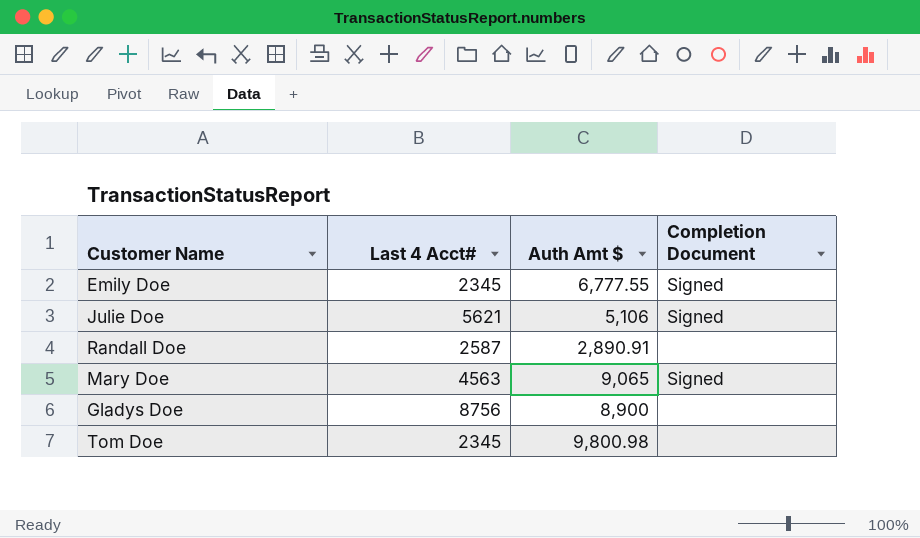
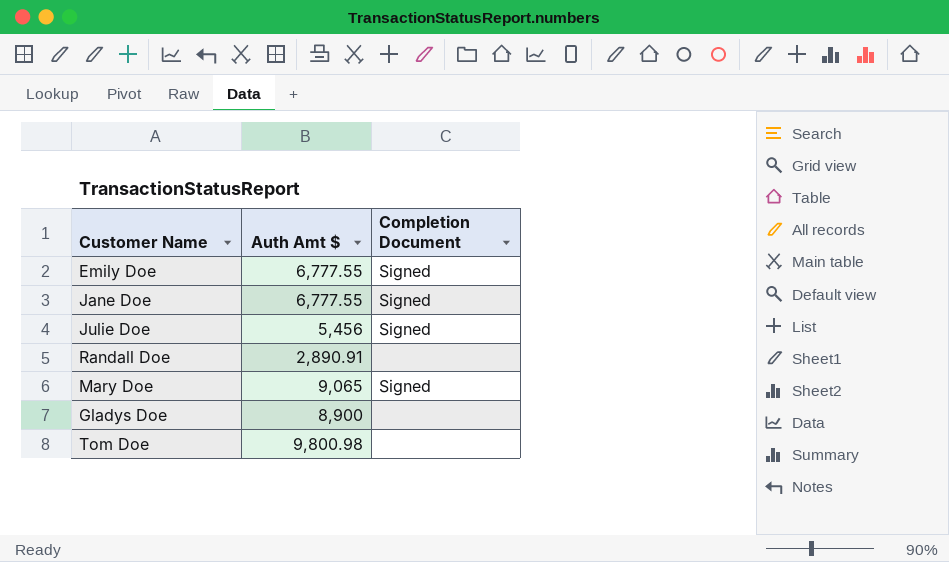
column Last 4 Acct# | position: 2 -> none
row Jane Doe: none -> 6,777.55 | Signed
Julie Doe | Auth Amt $: 5,106 -> 5,456

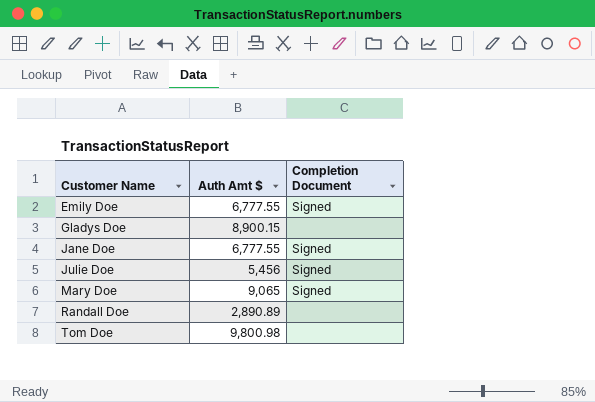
row order: none -> Customer Name ascending
Gladys Doe | Auth Amt $: 8,900 -> 8,900.15
Randall Doe | Auth Amt $: 2,890.91 -> 2,890.89

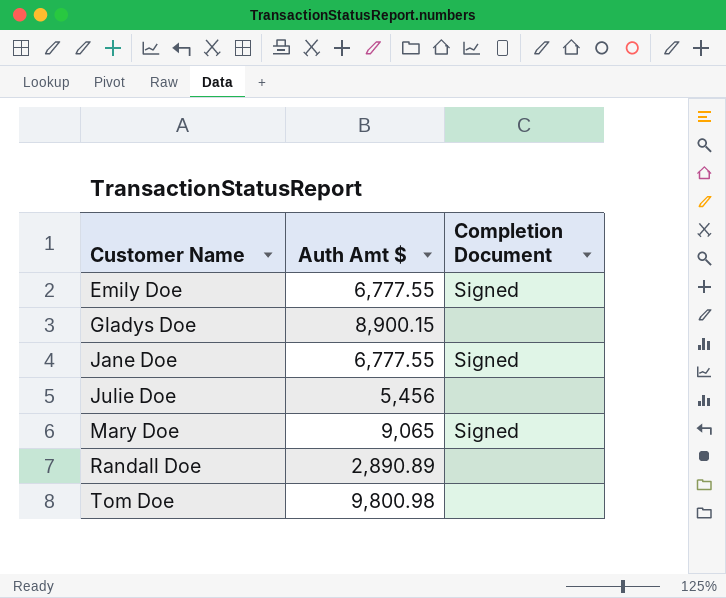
Julie Doe | Completion Document: Signed -> none

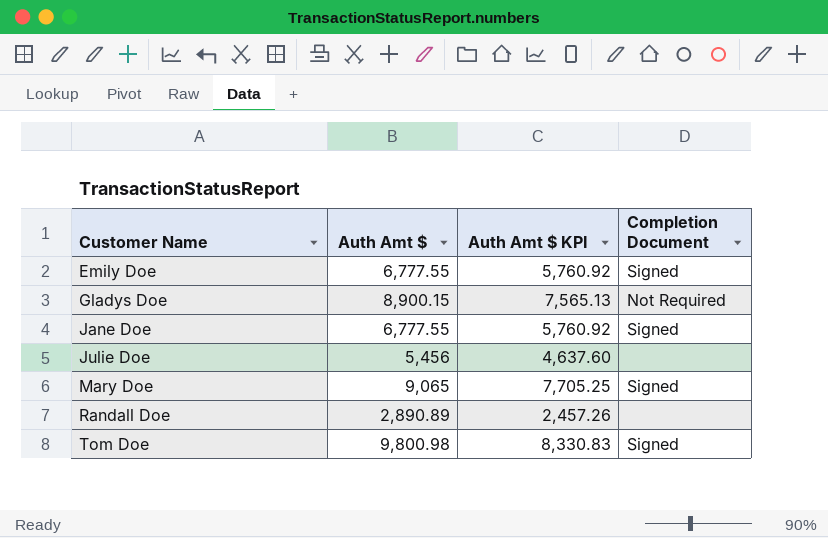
column Auth Amt $ KPI | formula: none -> [Auth Amt $] * 0.85
Gladys Doe | Completion Document: none -> Not Required
Tom Doe | Completion Document: none -> Signed

